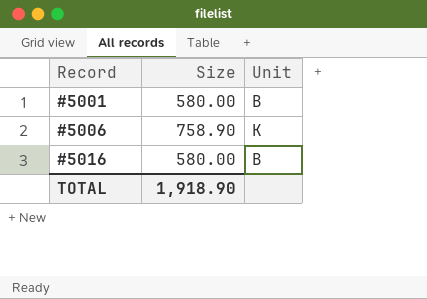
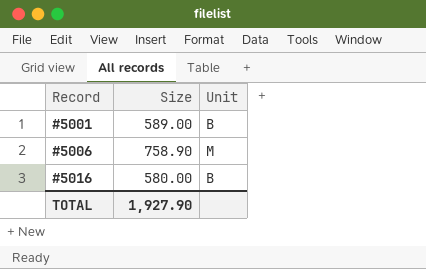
#5001 | Size: 580.00 -> 589.00
#5006 | Unit: K -> M
TOTAL | Size: 1,918.90 -> 1,927.90

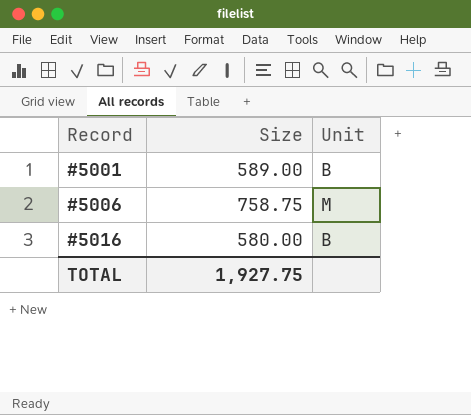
#5006 | Size: 758.90 -> 758.75
TOTAL | Size: 1,927.90 -> 1,927.75

